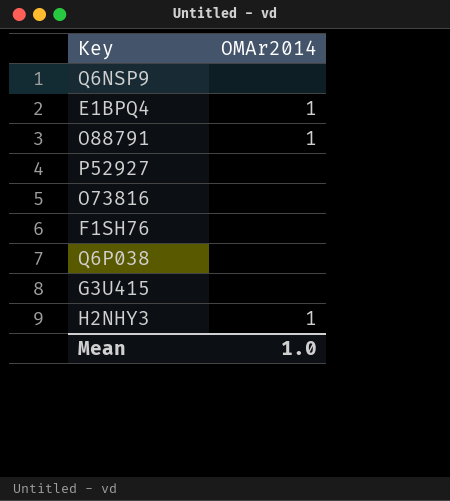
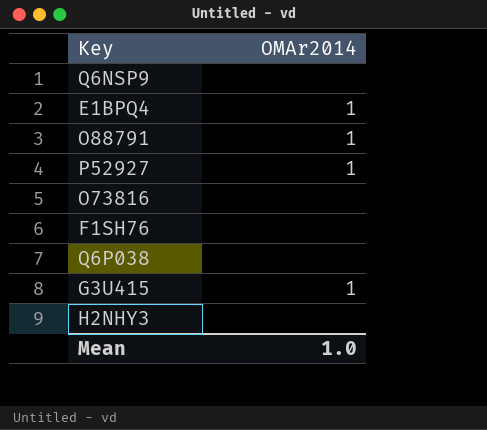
P52927 | OMAr2014: none -> 1
G3U415 | OMAr2014: none -> 1
H2NHY3 | OMAr2014: 1 -> none

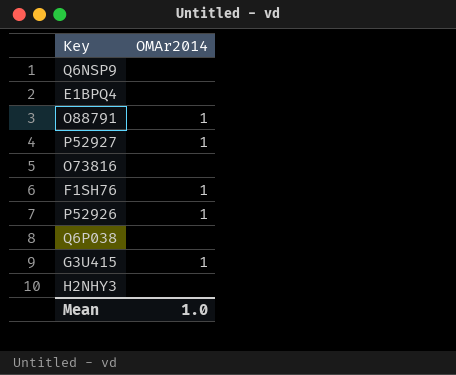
E1BPQ4 | OMAr2014: 1 -> none
F1SH76 | OMAr2014: none -> 1
row P52926: none -> 1

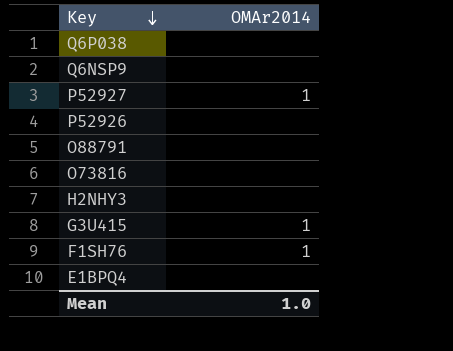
row order: none -> Key descending
P52926 | OMAr2014: 1 -> none
O88791 | OMAr2014: 1 -> none

